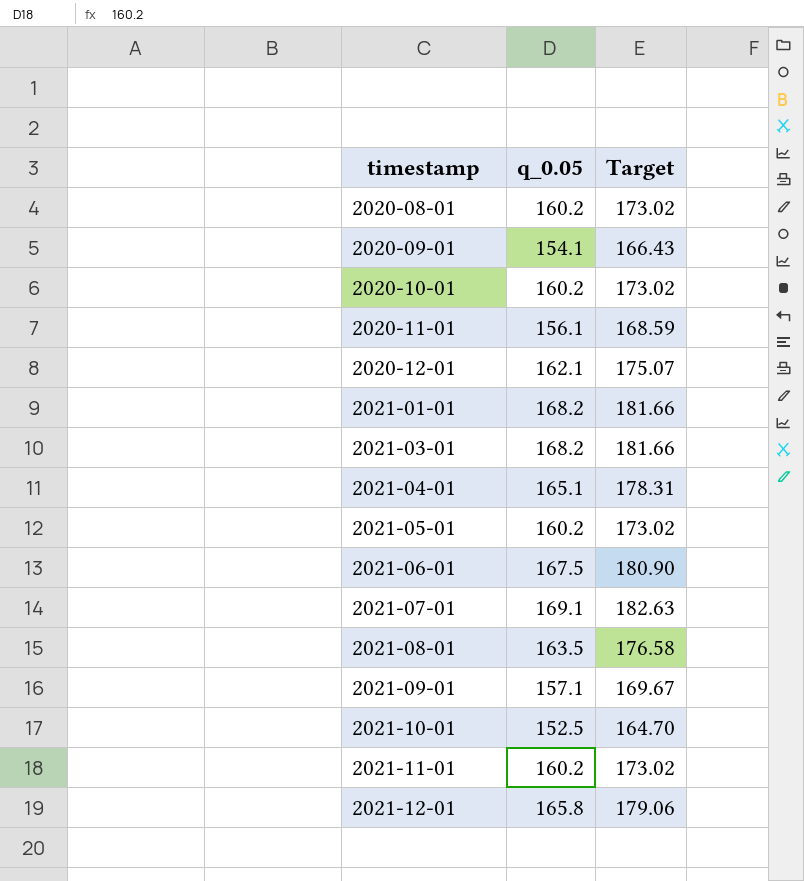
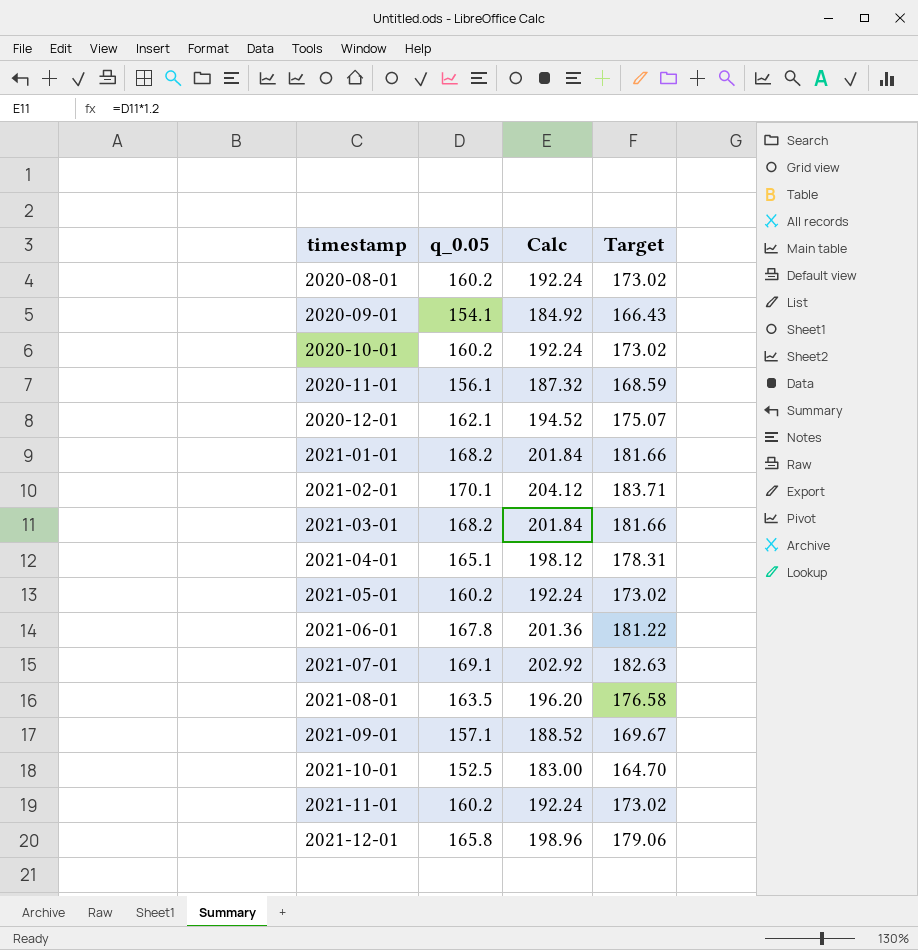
column Calc | formula: none -> [q_0.05] * 1.2
row 2021-02-01: none -> 170.1 | 204.12 | 183.71
2021-06-01 | q_0.05: 167.5 -> 167.8
2021-06-01 | Target: 180.90 -> 181.22

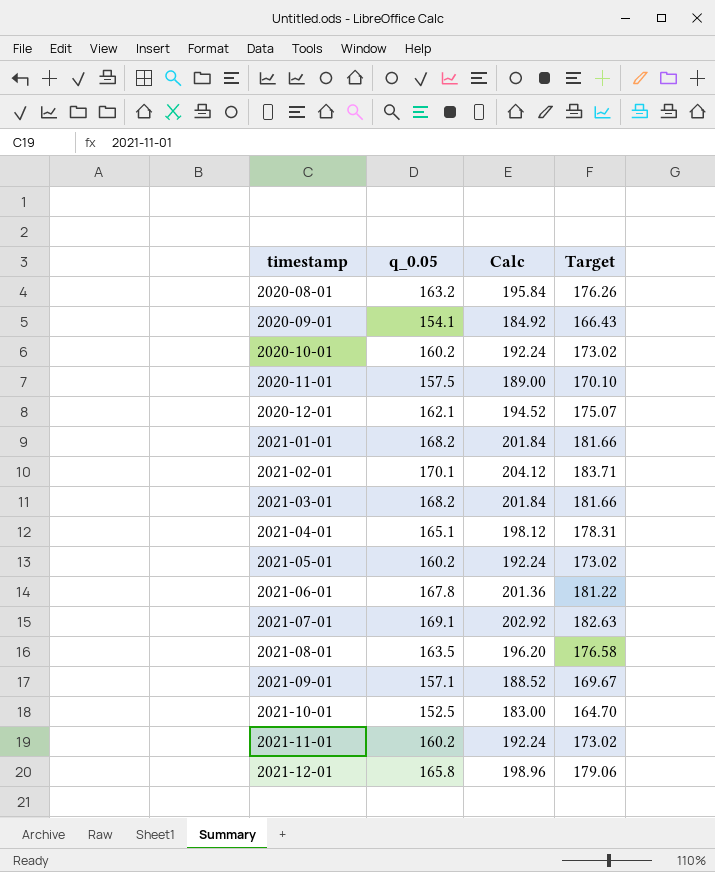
2020-08-01 | q_0.05: 160.2 -> 163.2
2020-08-01 | Calc: 192.24 -> 195.84
2020-08-01 | Target: 173.02 -> 176.26
2020-11-01 | q_0.05: 156.1 -> 157.5
2020-11-01 | Calc: 187.32 -> 189.00
2020-11-01 | Target: 168.59 -> 170.10

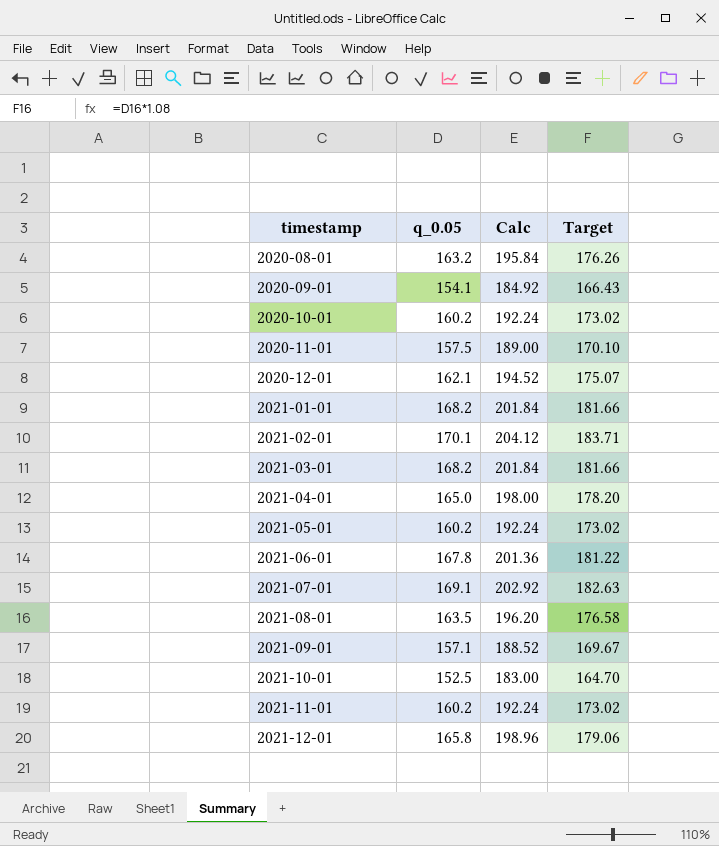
2021-04-01 | q_0.05: 165.1 -> 165.0
2021-04-01 | Calc: 198.12 -> 198.00
2021-04-01 | Target: 178.31 -> 178.20

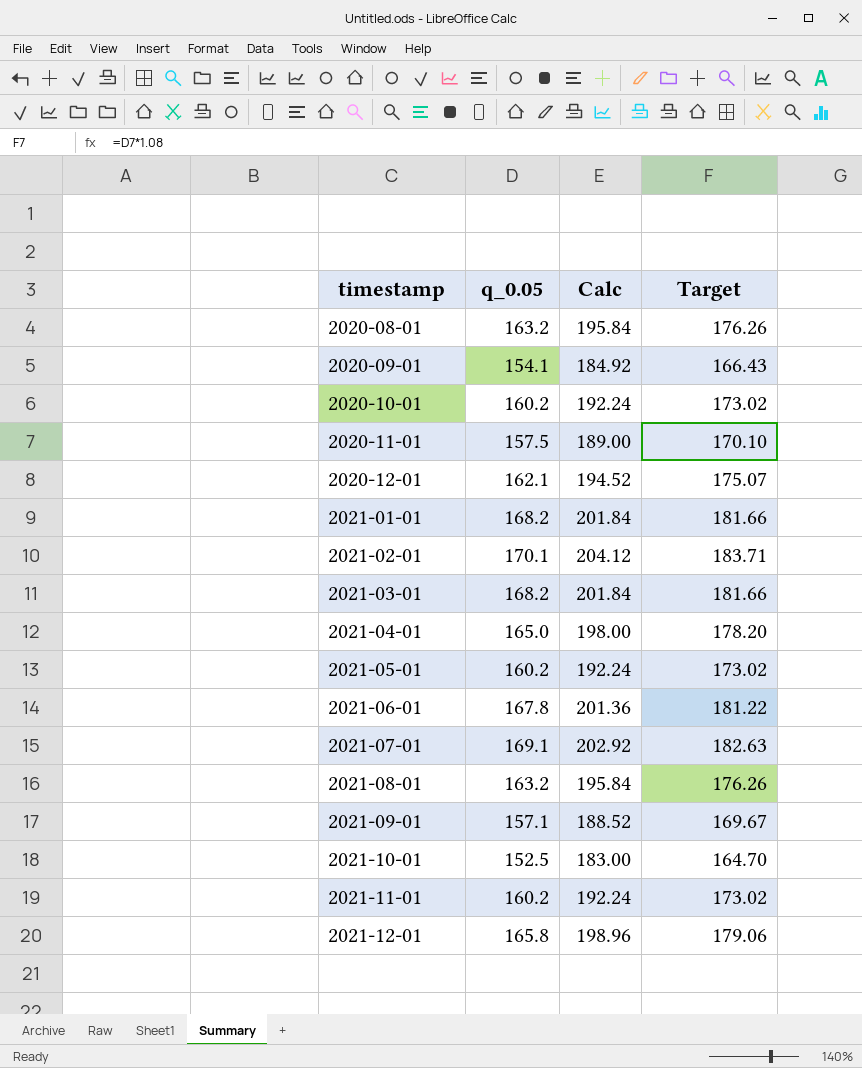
2021-08-01 | q_0.05: 163.5 -> 163.2
2021-08-01 | Calc: 196.20 -> 195.84
2021-08-01 | Target: 176.58 -> 176.26

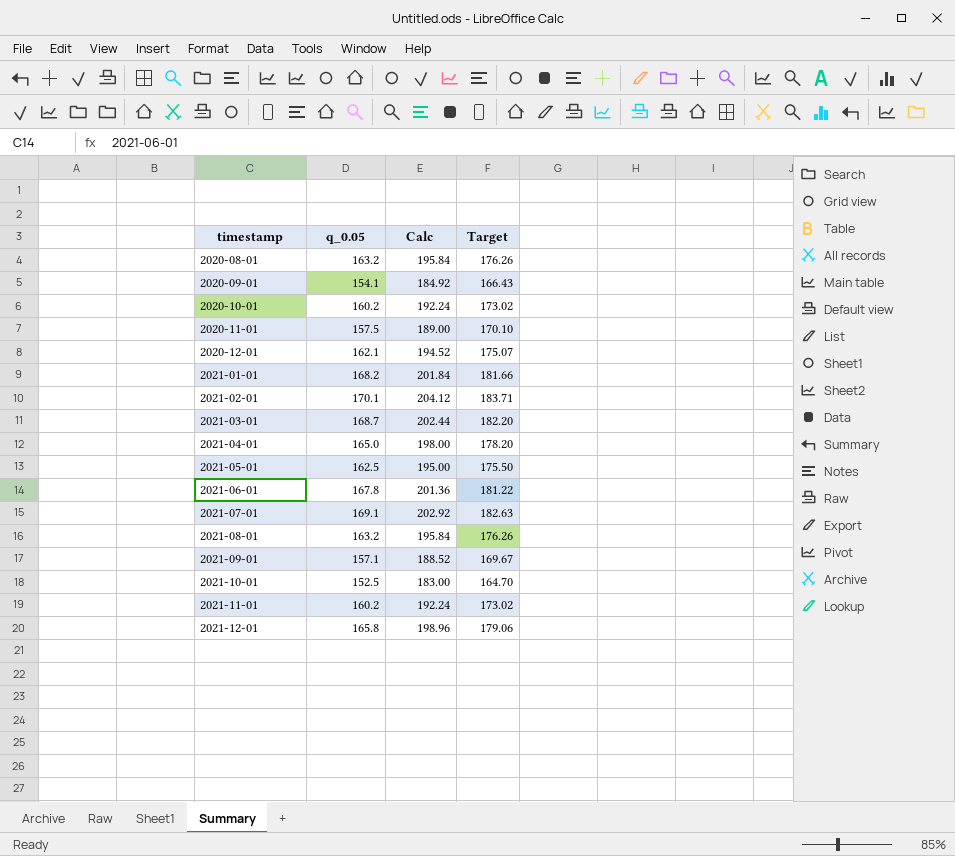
2021-03-01 | q_0.05: 168.2 -> 168.7
2021-03-01 | Calc: 201.84 -> 202.44
2021-03-01 | Target: 181.66 -> 182.20
2021-05-01 | q_0.05: 160.2 -> 162.5
2021-05-01 | Calc: 192.24 -> 195.00
2021-05-01 | Target: 173.02 -> 175.50

